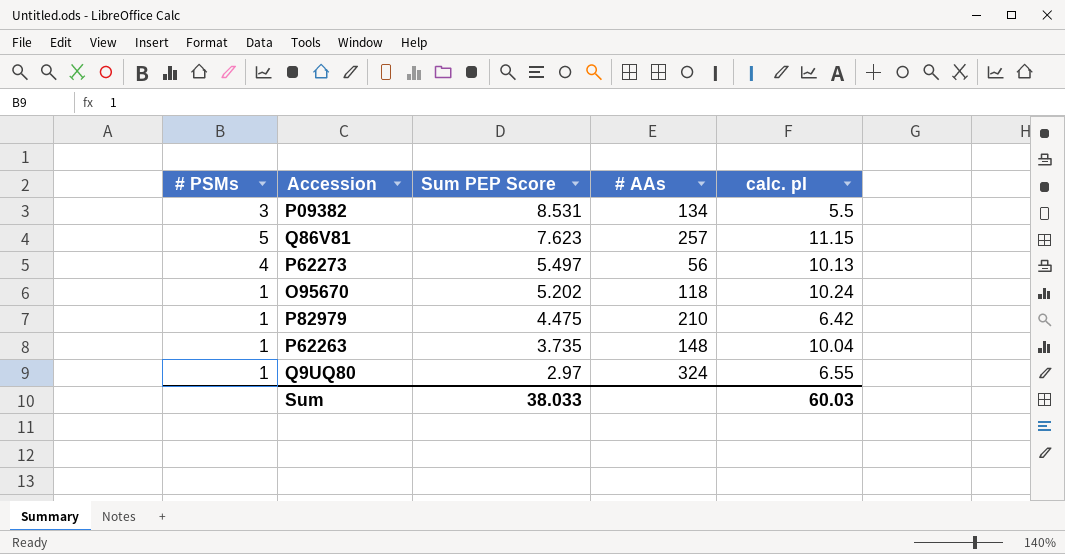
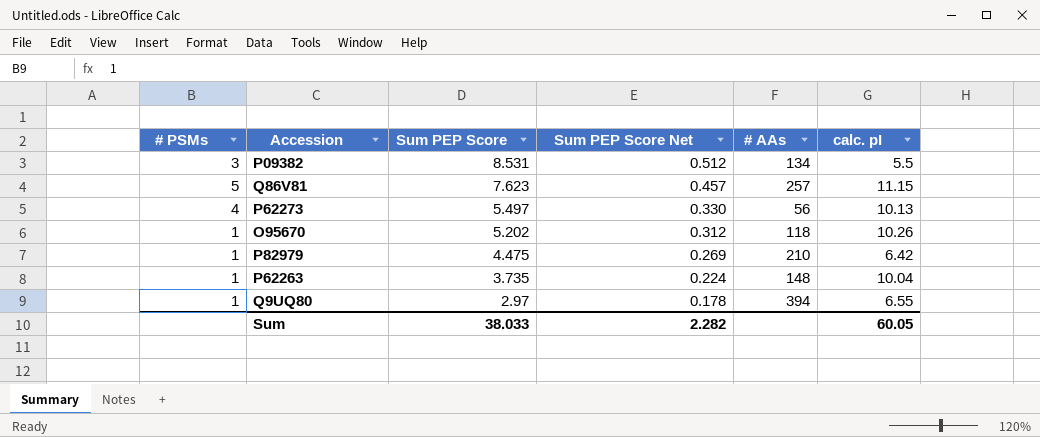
column Sum PEP Score Net | formula: none -> [Sum PEP Score] * 0.06
O95670 | calc. pI: 10.24 -> 10.26
Q9UQ80 | # AAs: 324 -> 394
Sum | calc. pI: 60.03 -> 60.05

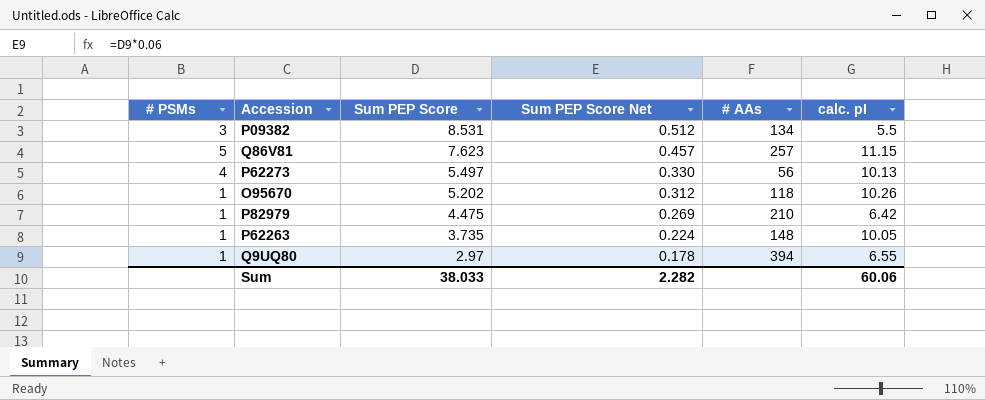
P62263 | calc. pI: 10.04 -> 10.05
Sum | calc. pI: 60.05 -> 60.06

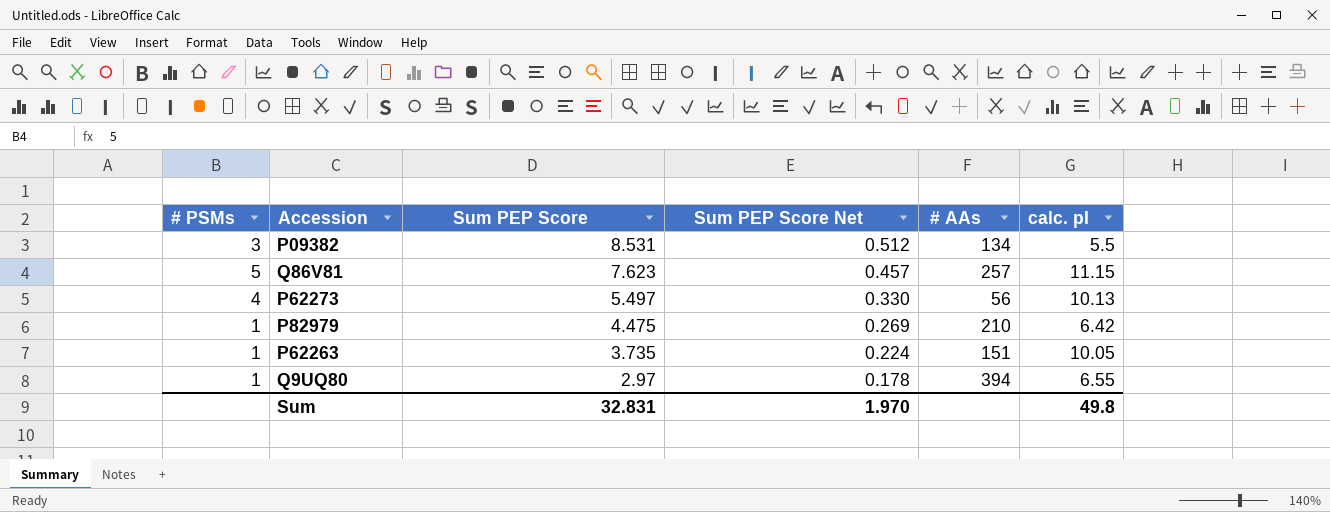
row O95670: 1 | 5.202 | 0.312 | 118 | 10.26 -> none
P62263 | # AAs: 148 -> 151
Sum | Sum PEP Score: 38.033 -> 32.831
Sum | Sum PEP Score Net: 2.282 -> 1.970
Sum | calc. pI: 60.06 -> 49.8

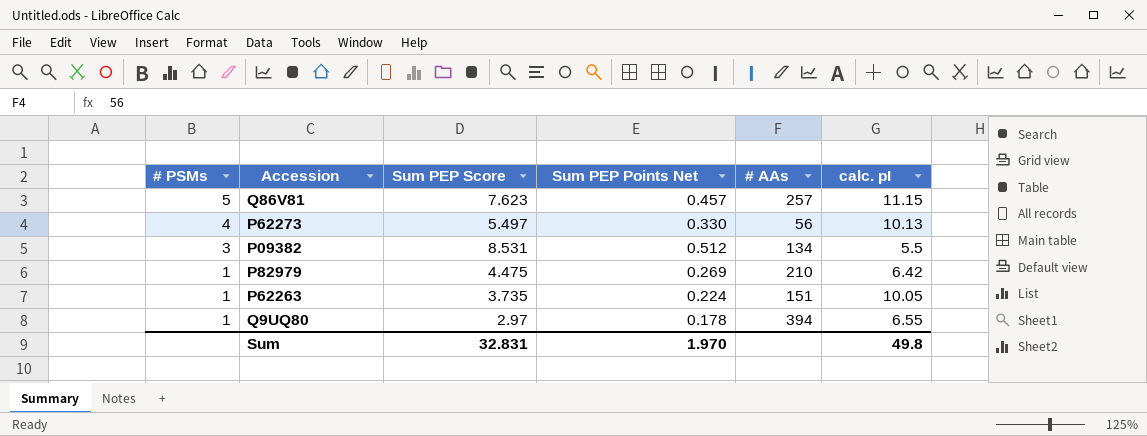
row order: Sum PEP Score descending -> # PSMs descending
column name: Sum PEP Score Net -> Sum PEP Points Net

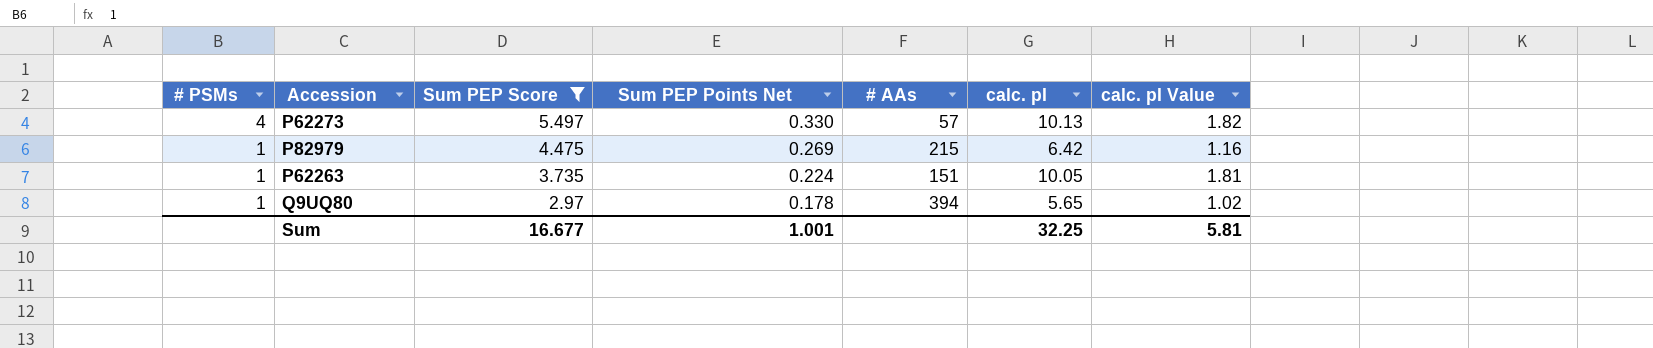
filter: none -> Sum PEP Score <= 5.497
column calc. pI Value | formula: none -> [calc. pI] * 0.18
P62273 | # AAs: 56 -> 57
P82979 | # AAs: 210 -> 215
Q9UQ80 | calc. pI: 6.55 -> 5.65
Sum | Sum PEP Score: 32.831 -> 16.677
Sum | Sum PEP Points Net: 1.970 -> 1.001
Sum | calc. pI: 49.8 -> 32.25

